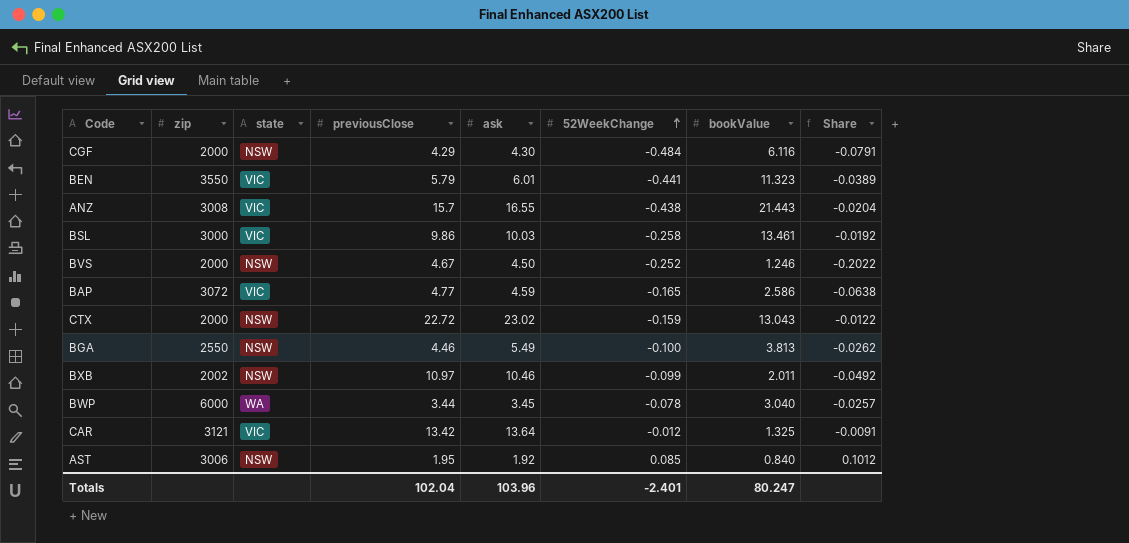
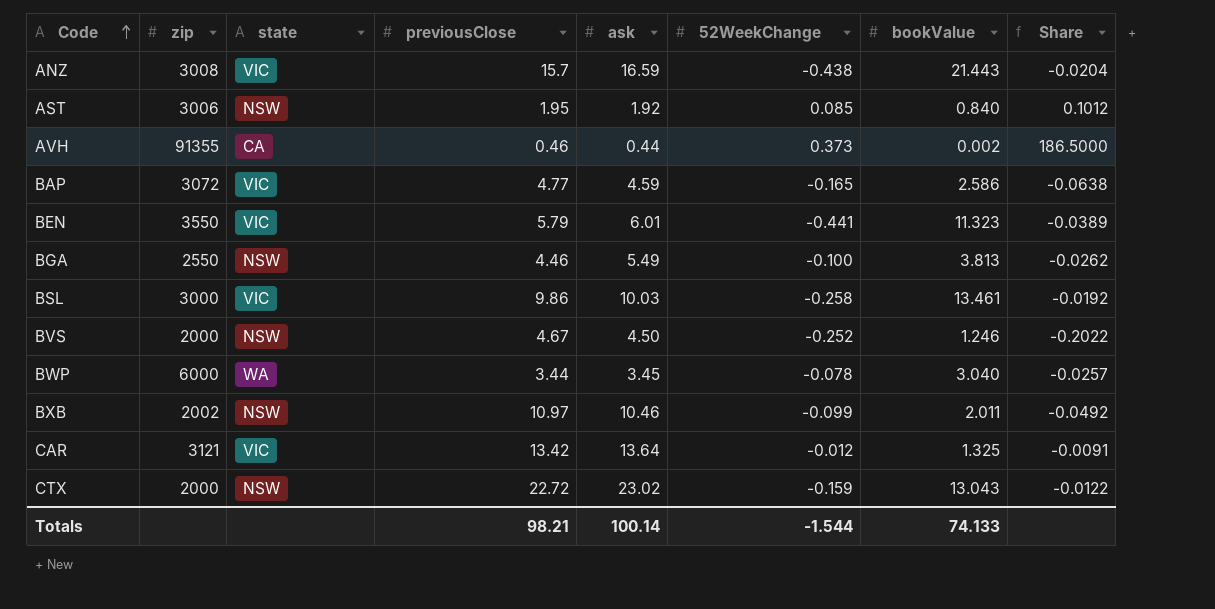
row order: 52WeekChange ascending -> Code ascending
row CGF: 2000 | NSW | 4.29 | 4.30 | -0.484 | 6.116 | -0.0791 -> none
ANZ | ask: 16.55 -> 16.59
row AVH: none -> 91355 | CA | 0.46 | 0.44 | 0.373 | 0.002 | 186.5000
Totals | previousClose: 102.04 -> 98.21
Totals | ask: 103.96 -> 100.14
Totals | 52WeekChange: -2.401 -> -1.544
Totals | bookValue: 80.247 -> 74.133

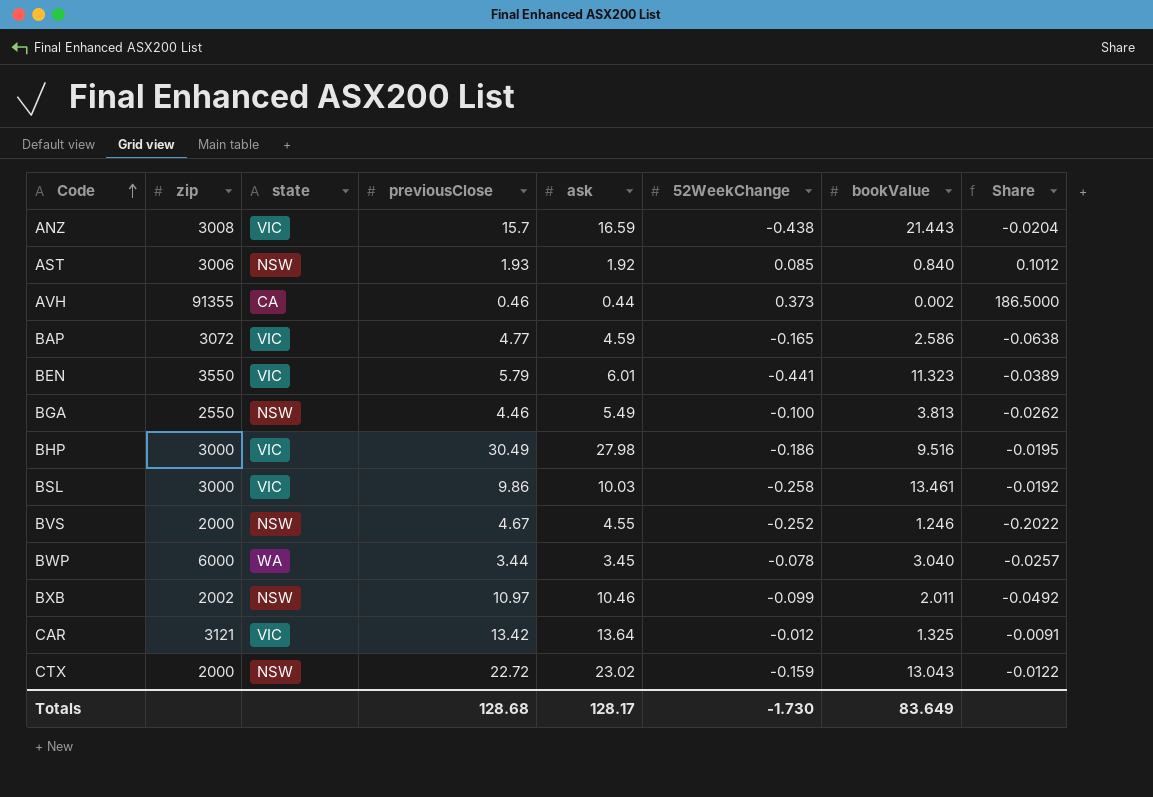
AST | previousClose: 1.95 -> 1.93
row BHP: none -> 3000 | VIC | 30.49 | 27.98 | -0.186 | 9.516 | -0.0195
BVS | ask: 4.50 -> 4.55
Totals | previousClose: 98.21 -> 128.68
Totals | ask: 100.14 -> 128.17
Totals | 52WeekChange: -1.544 -> -1.730
Totals | bookValue: 74.133 -> 83.649

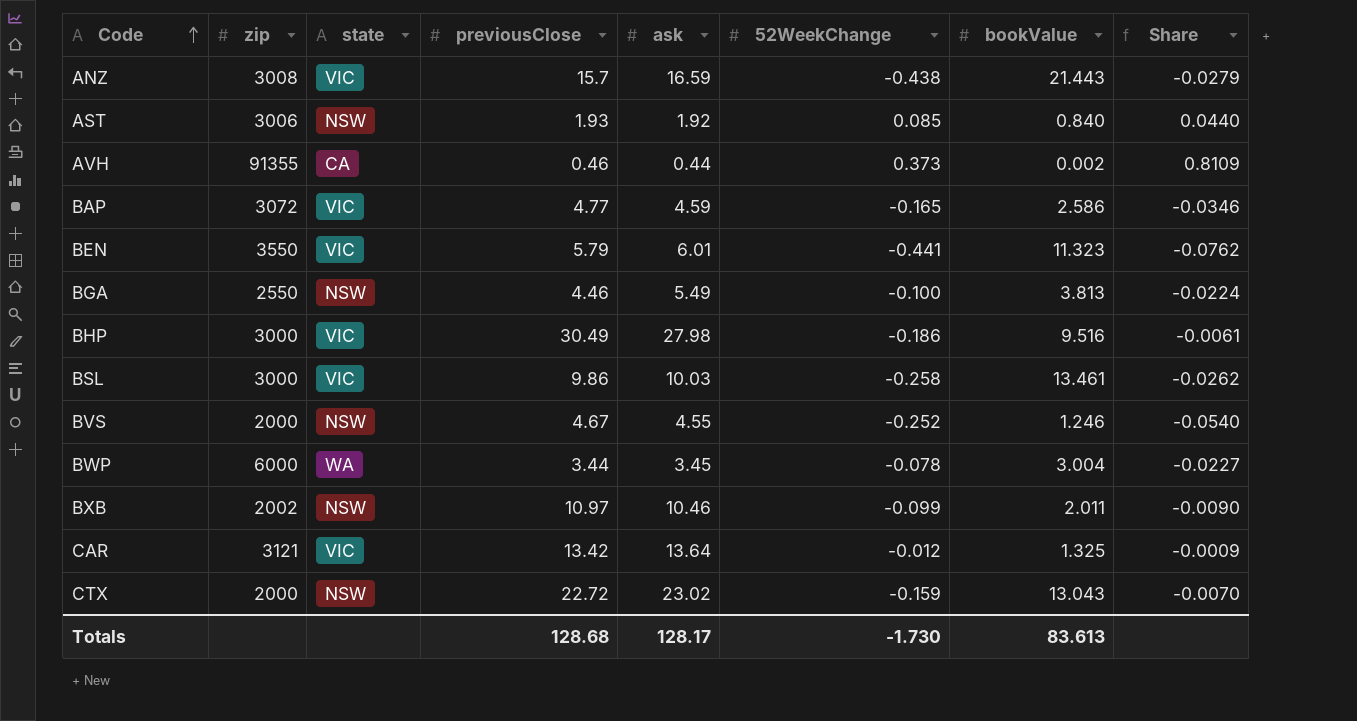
column Share | formula: [52WeekChange] / [bookValue] -> [52WeekChange] / [previousClose]
BWP | bookValue: 3.040 -> 3.004
Totals | bookValue: 83.649 -> 83.613

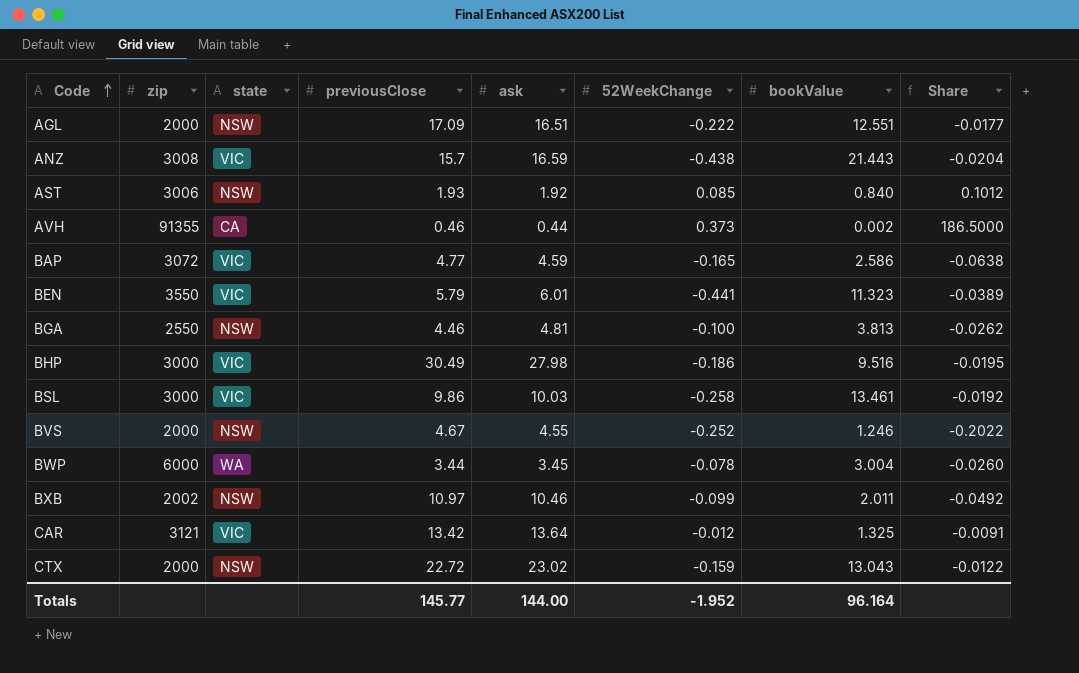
column Share | formula: [52WeekChange] / [previousClose] -> [52WeekChange] / [bookValue]
row AGL: none -> 2000 | NSW | 17.09 | 16.51 | -0.222 | 12.551 | -0.0177
BGA | ask: 5.49 -> 4.81
Totals | previousClose: 128.68 -> 145.77
Totals | ask: 128.17 -> 144.00
Totals | 52WeekChange: -1.730 -> -1.952
Totals | bookValue: 83.613 -> 96.164

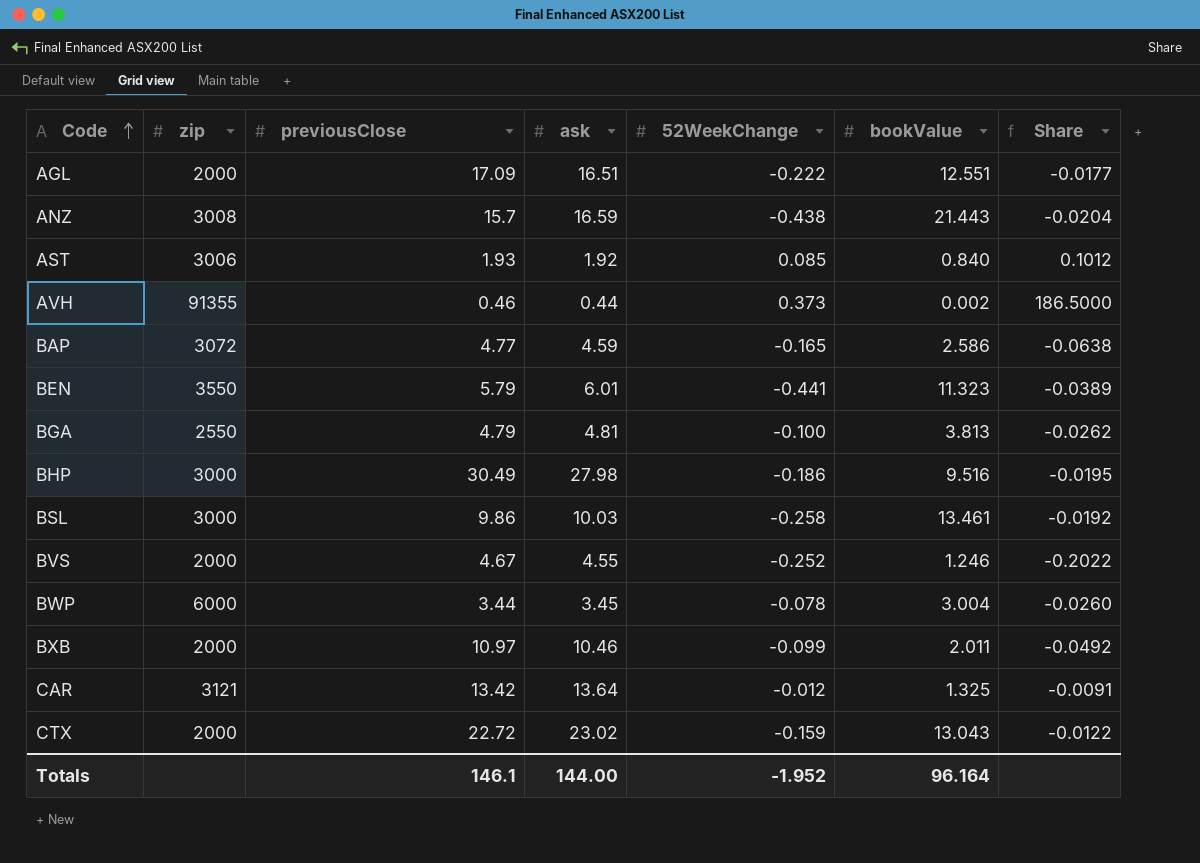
column state | position: 3 -> none
BGA | previousClose: 4.46 -> 4.79
BXB | zip: 2002 -> 2000
Totals | previousClose: 145.77 -> 146.1

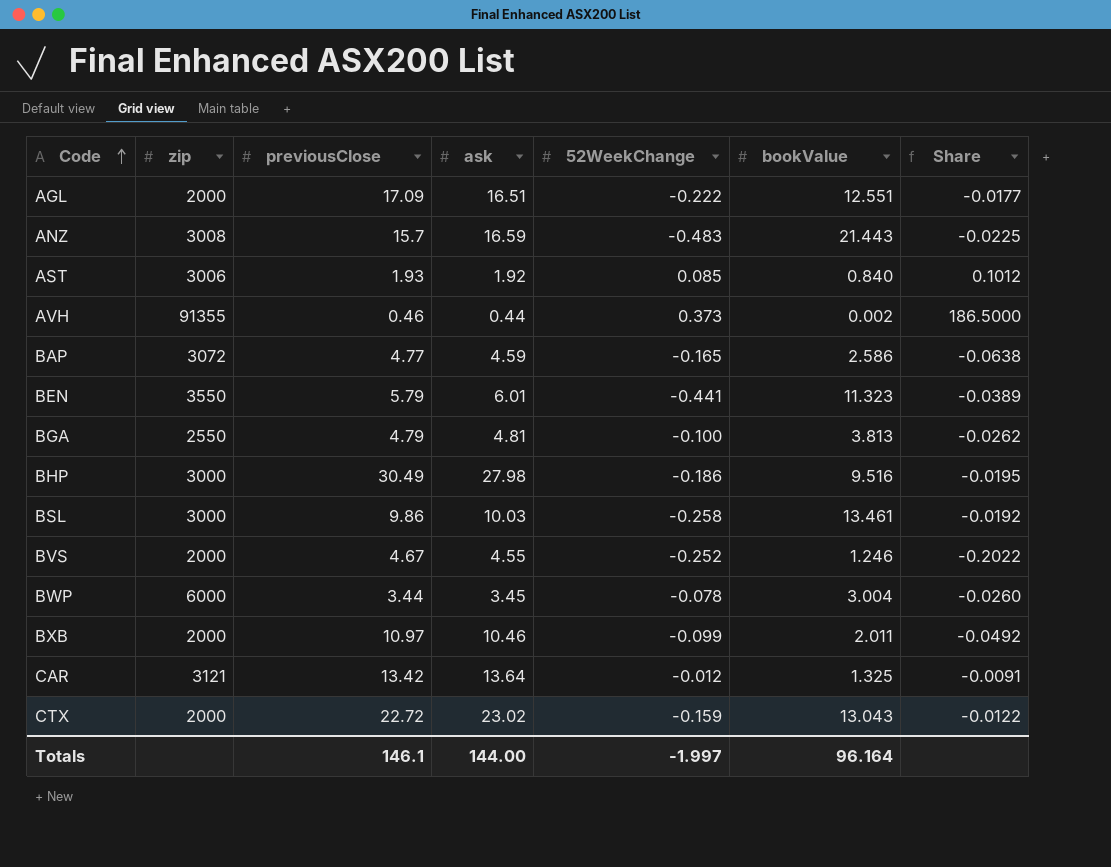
ANZ | 52WeekChange: -0.438 -> -0.483
ANZ | Share: -0.0204 -> -0.0225
Totals | 52WeekChange: -1.952 -> -1.997

